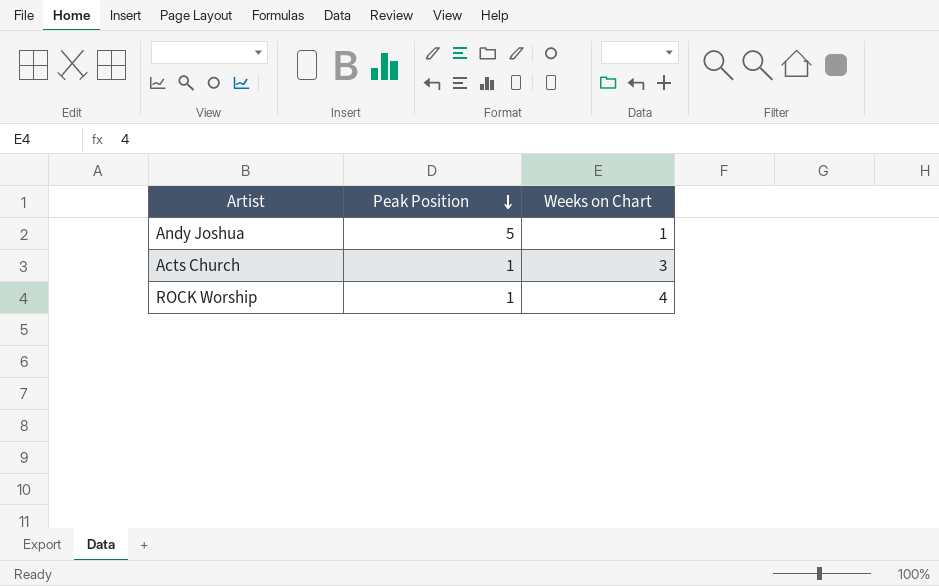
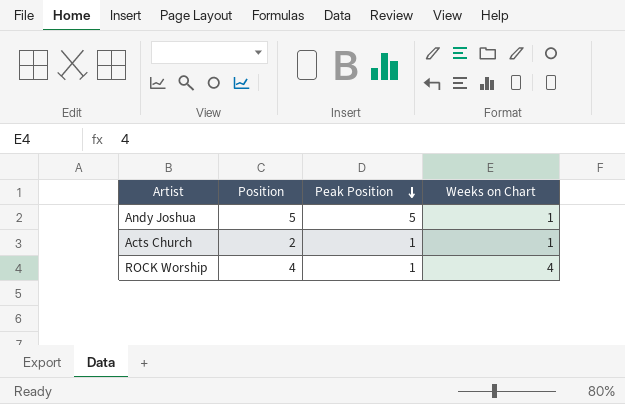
column Position | position: none -> 2
Acts Church | Weeks on Chart: 3 -> 1

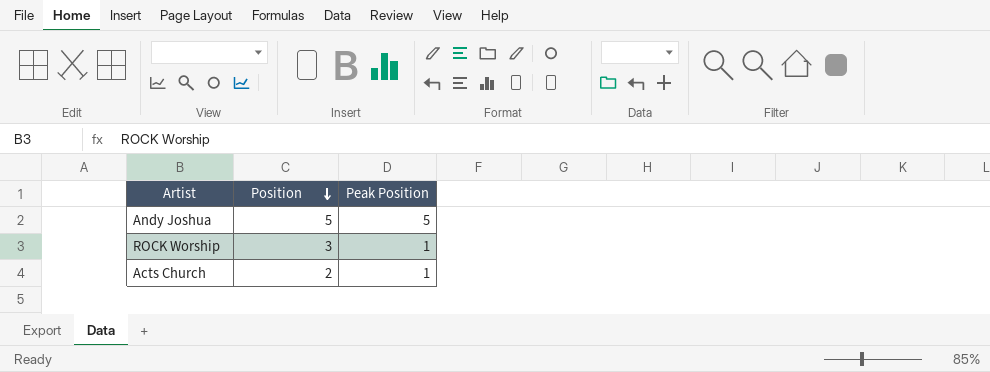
row order: Peak Position descending -> Position descending
column Weeks on Chart | position: 4 -> none
ROCK Worship | Position: 4 -> 3

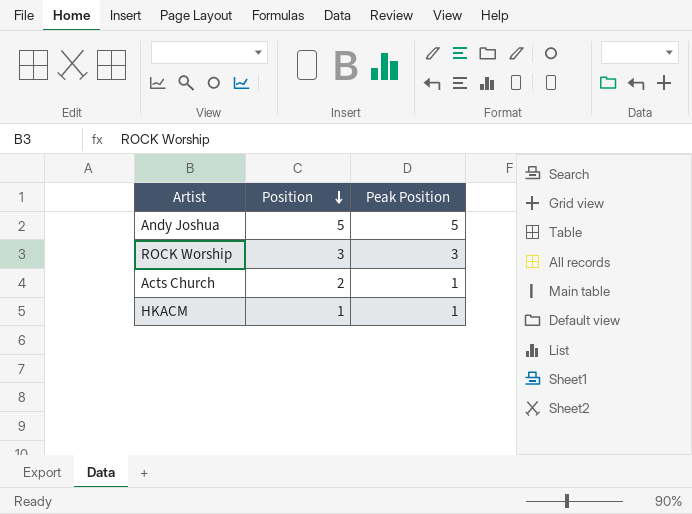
ROCK Worship | Peak Position: 1 -> 3
row HKACM: none -> 1 | 1

